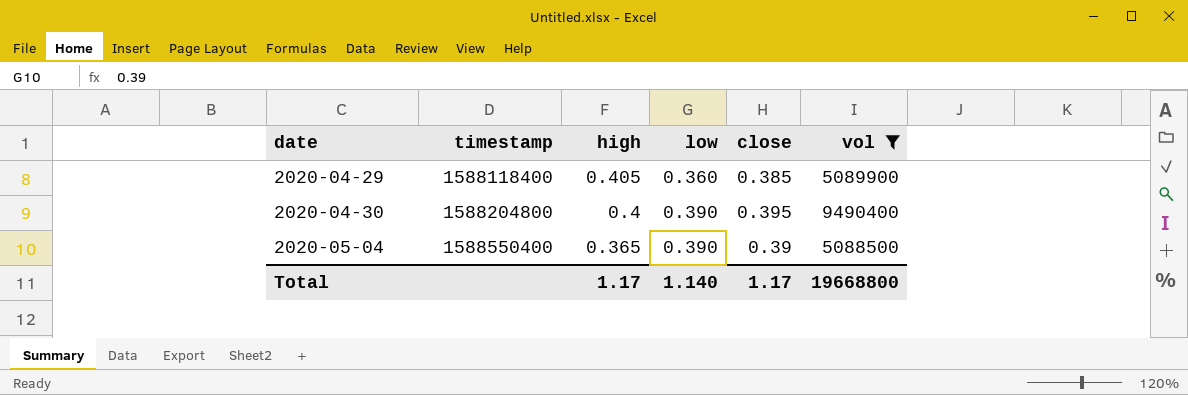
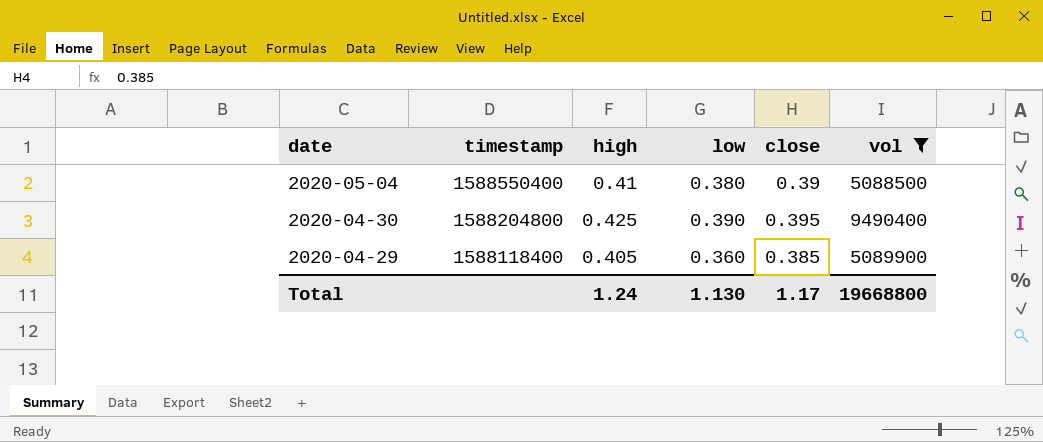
row order: date ascending -> date descending
2020-05-04 | high: 0.365 -> 0.41
2020-05-04 | low: 0.390 -> 0.380
2020-04-30 | high: 0.4 -> 0.425
Total | high: 1.17 -> 1.24
Total | low: 1.140 -> 1.130

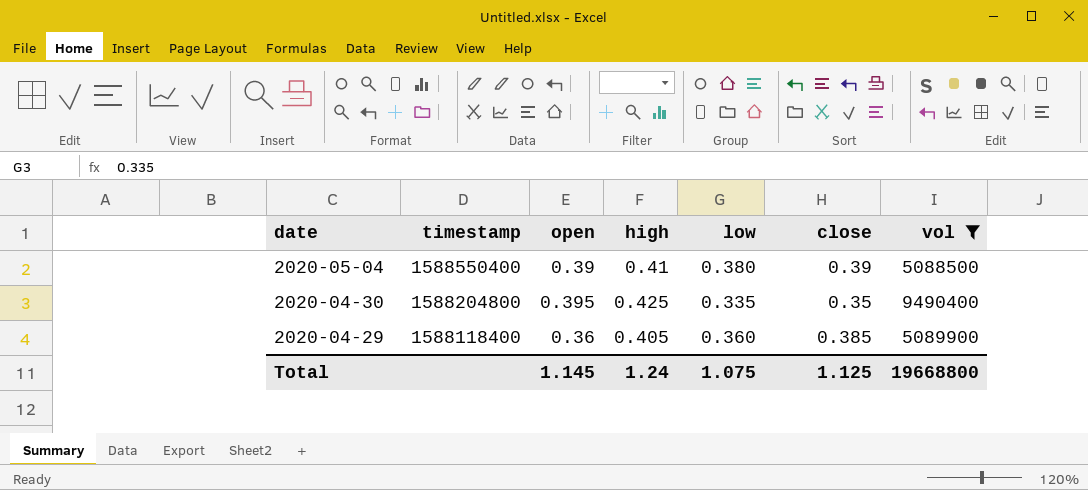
column open | position: none -> 3
2020-04-30 | low: 0.390 -> 0.335
2020-04-30 | close: 0.395 -> 0.35
Total | low: 1.130 -> 1.075
Total | close: 1.17 -> 1.125

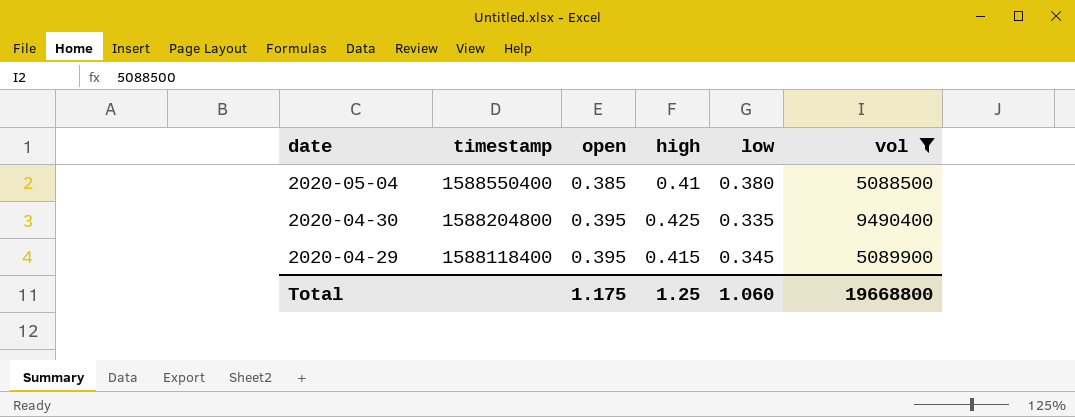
column close | position: 6 -> none
2020-05-04 | open: 0.39 -> 0.385
2020-04-29 | open: 0.36 -> 0.395
2020-04-29 | high: 0.405 -> 0.415
2020-04-29 | low: 0.360 -> 0.345
Total | open: 1.145 -> 1.175
Total | high: 1.24 -> 1.25
Total | low: 1.075 -> 1.060

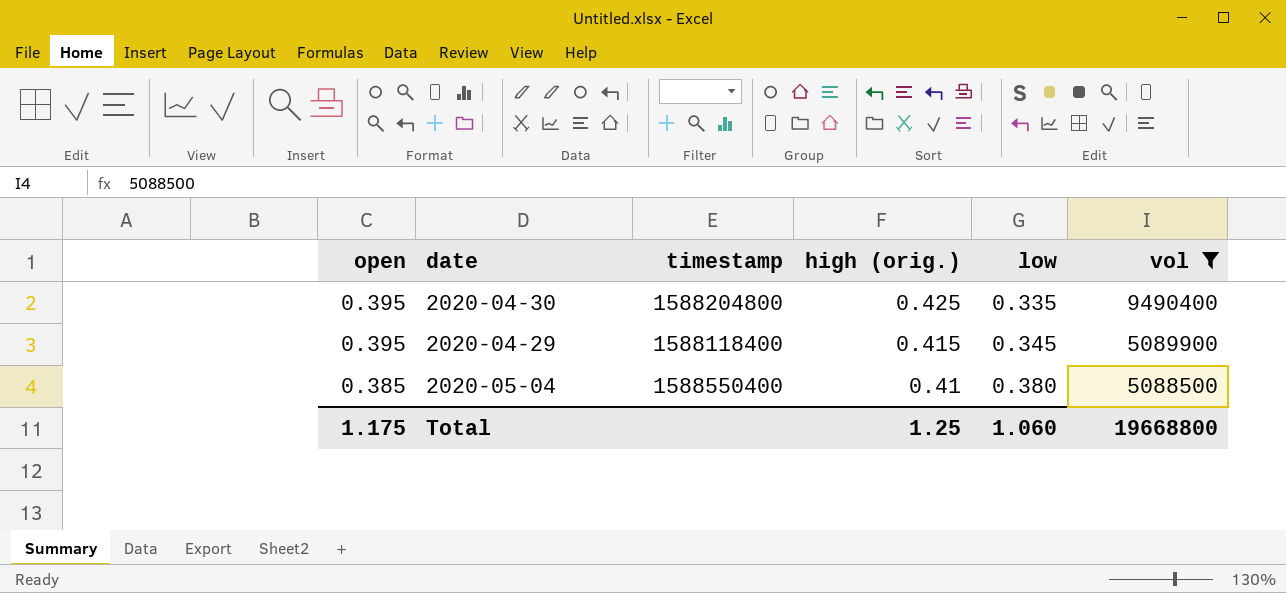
row order: date descending -> open descending
column open | position: 3 -> 1
column name: high -> high (orig.)

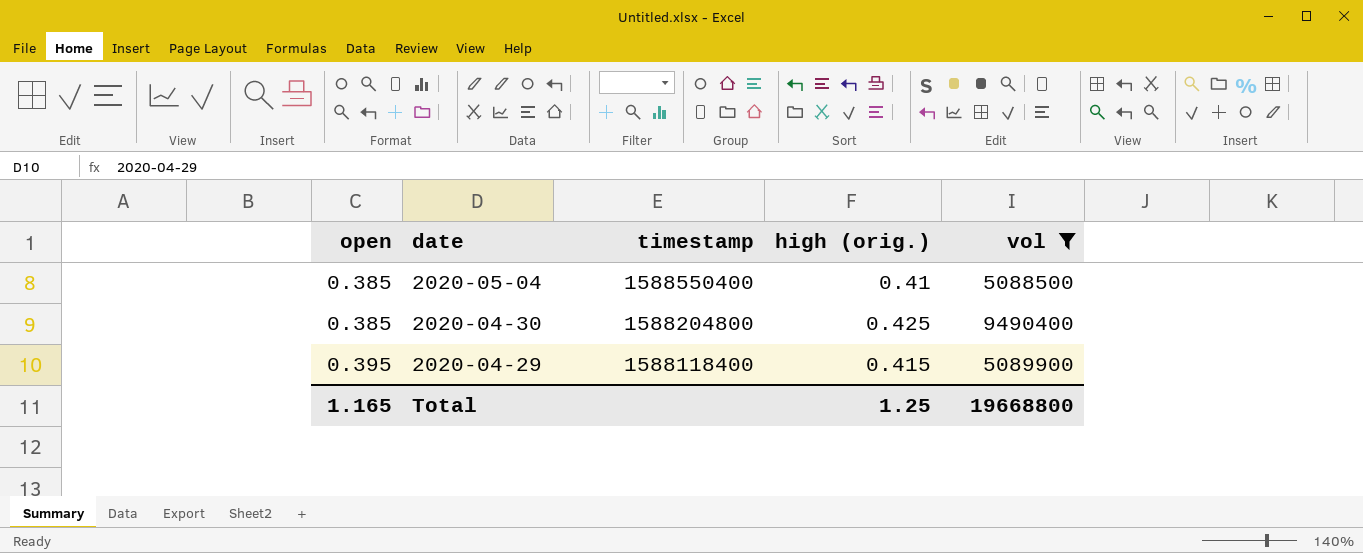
row order: open descending -> open ascending
column low | position: 5 -> none
2020-04-30 | open: 0.395 -> 0.385
Total | open: 1.175 -> 1.165

